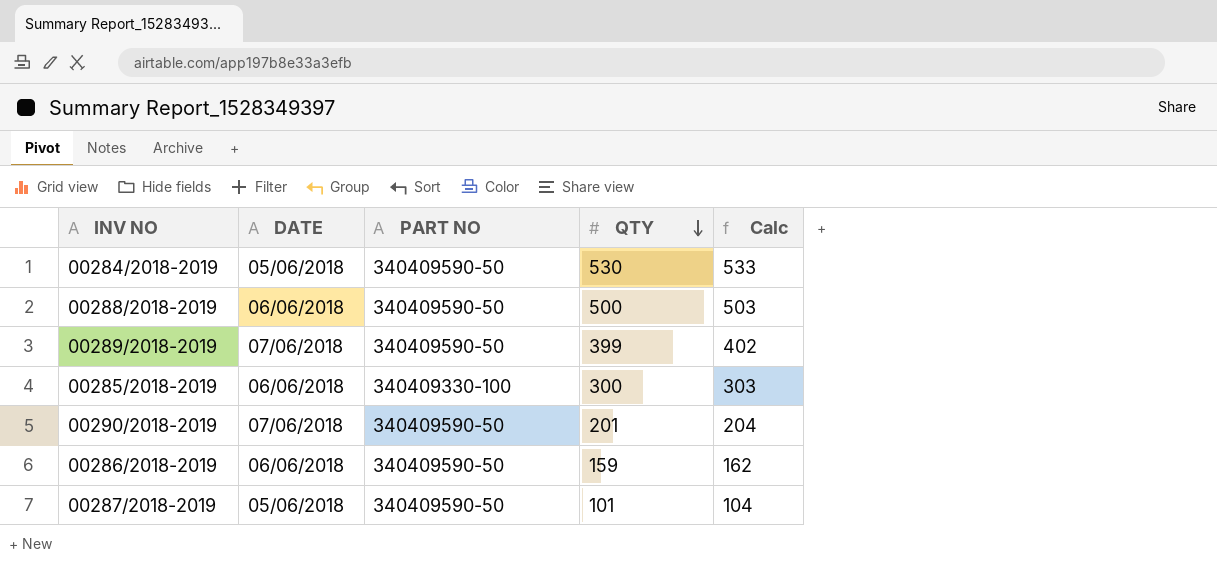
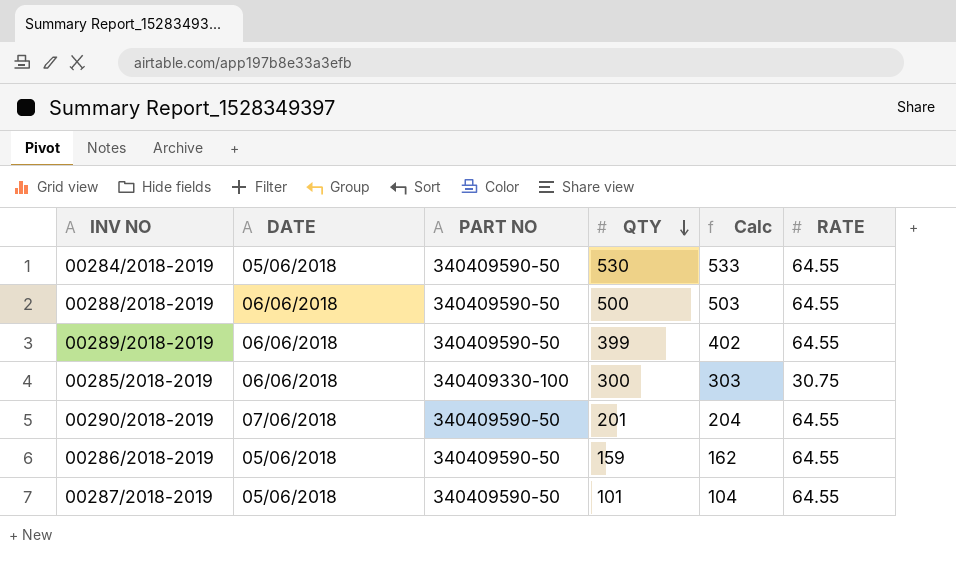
column RATE | position: none -> 6
00289/2018-2019 | DATE: 07/06/2018 -> 06/06/2018
00286/2018-2019 | DATE: 06/06/2018 -> 05/06/2018

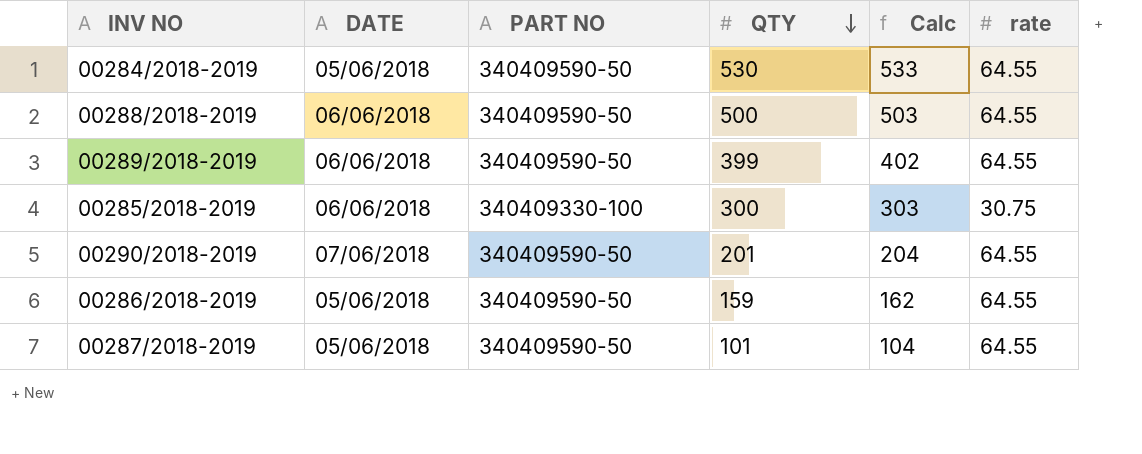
column name: RATE -> rate

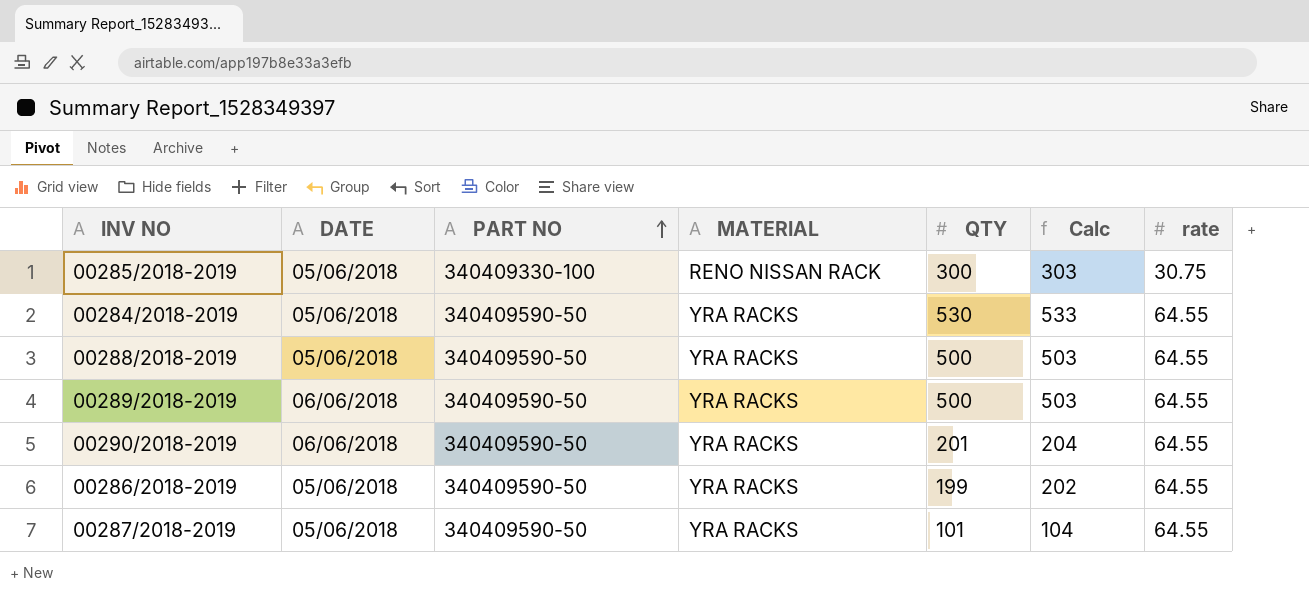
row order: QTY descending -> PART NO ascending
column MATERIAL | position: none -> 4
00285/2018-2019 | DATE: 06/06/2018 -> 05/06/2018
00288/2018-2019 | DATE: 06/06/2018 -> 05/06/2018
00289/2018-2019 | QTY: 399 -> 500
00289/2018-2019 | Calc: 402 -> 503
00290/2018-2019 | DATE: 07/06/2018 -> 06/06/2018
00286/2018-2019 | QTY: 159 -> 199
00286/2018-2019 | Calc: 162 -> 202

